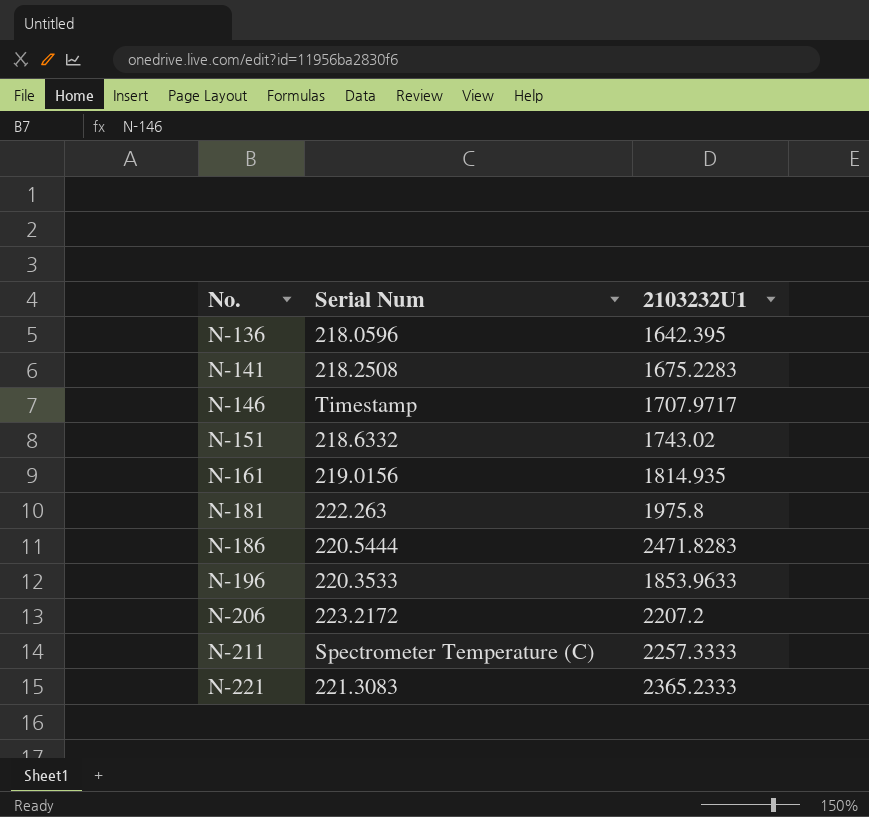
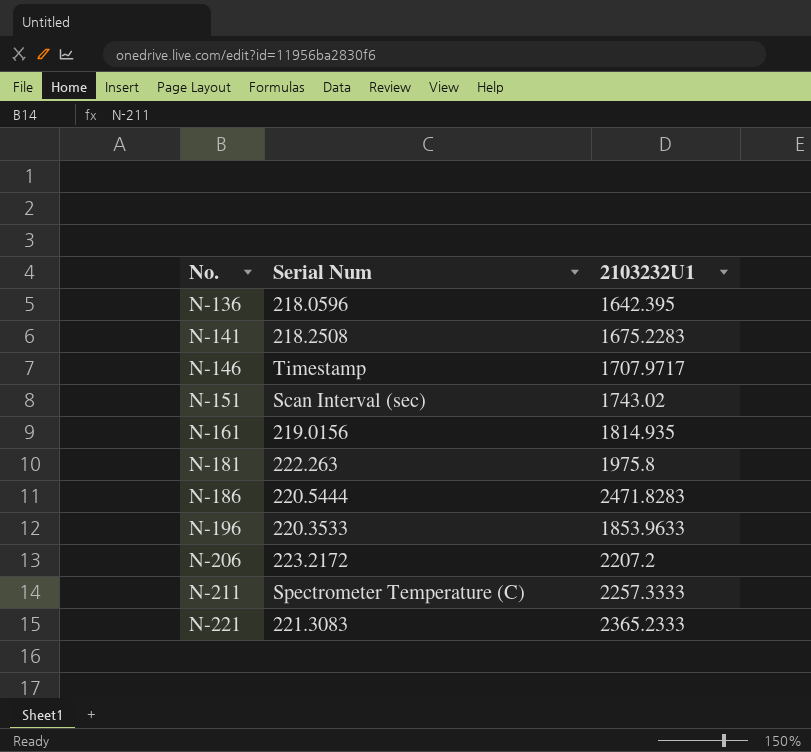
N-151 | Serial Num: 218.6332 -> Scan Interval (sec)

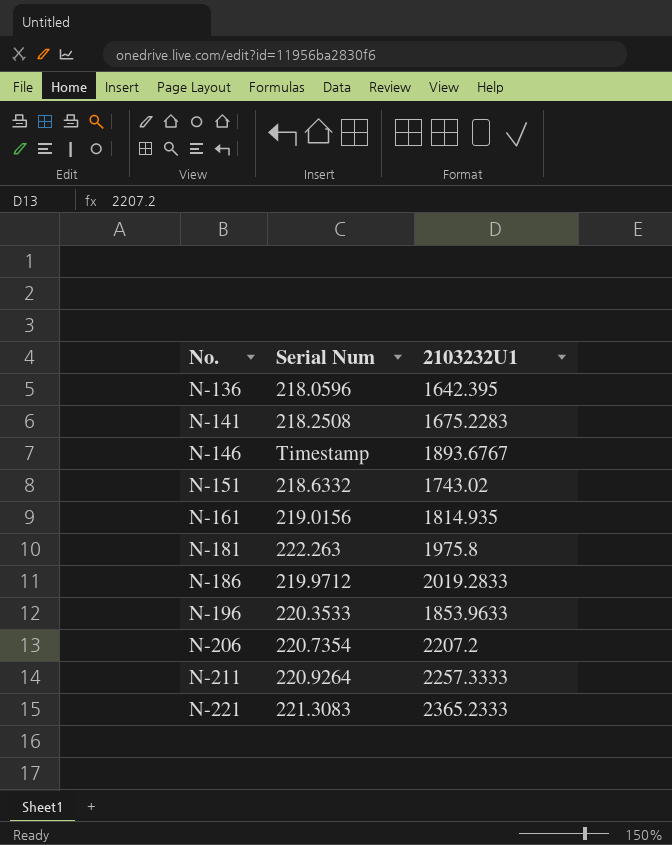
N-146 | 2103232U1: 1707.9717 -> 1893.6767
N-151 | Serial Num: Scan Interval (sec) -> 218.6332
N-186 | Serial Num: 220.5444 -> 219.9712
N-186 | 2103232U1: 2471.8283 -> 2019.2833
N-206 | Serial Num: 223.2172 -> 220.7354
N-211 | Serial Num: Spectrometer Temperature (C) -> 220.9264

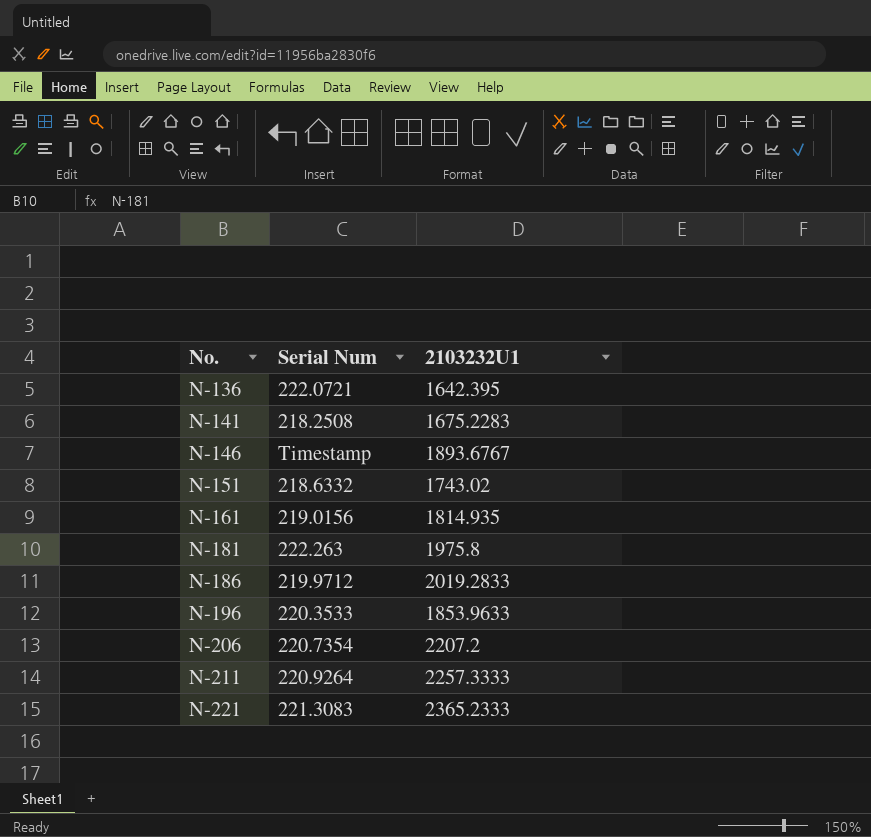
N-136 | Serial Num: 218.0596 -> 222.0721

